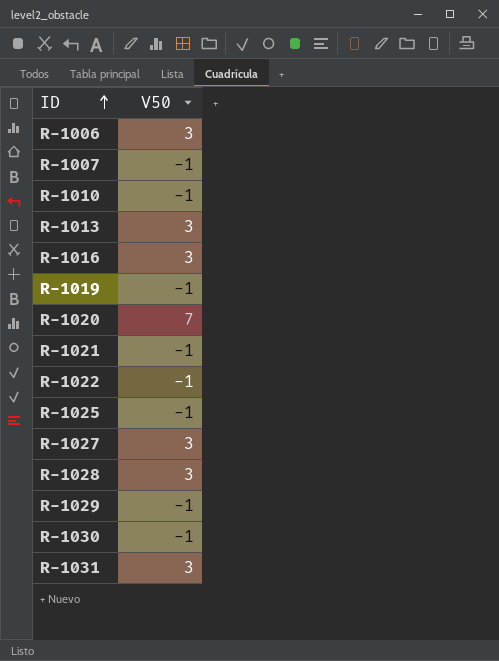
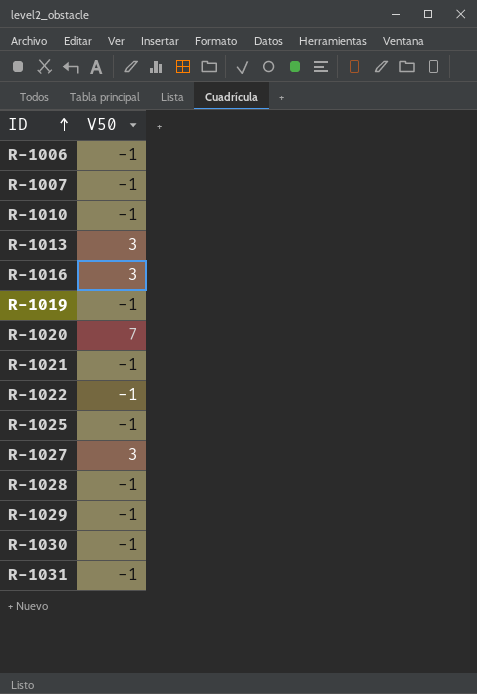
R-1006 | V50: 3 -> -1
R-1028 | V50: 3 -> -1
R-1031 | V50: 3 -> -1

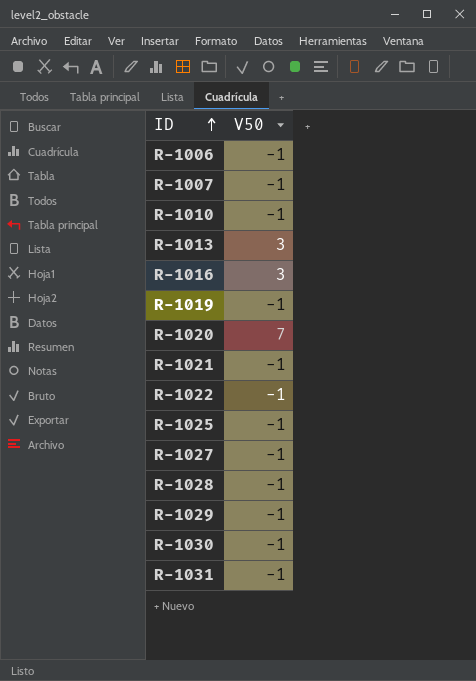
R-1027 | V50: 3 -> -1

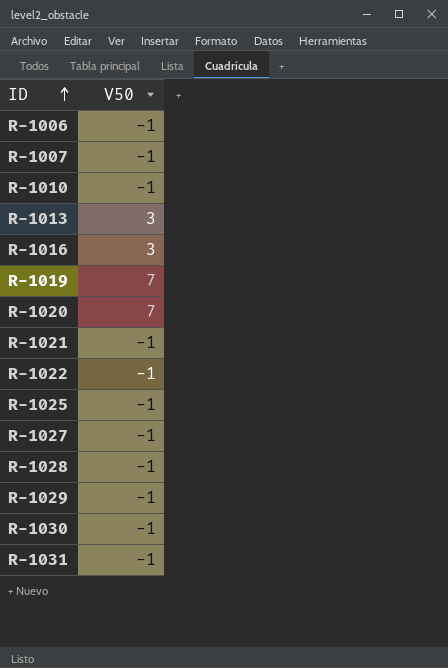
R-1019 | V50: -1 -> 7

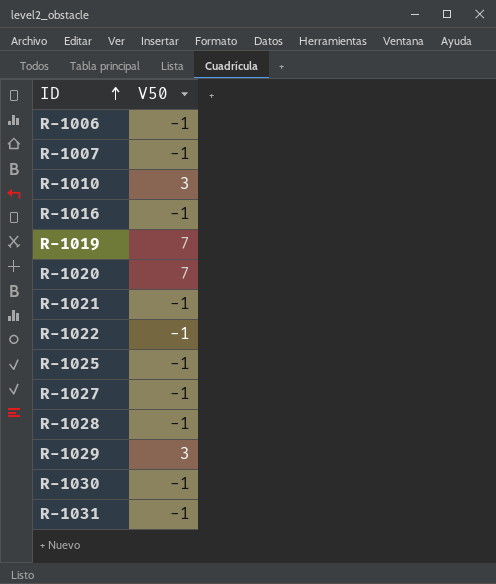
row R-1013: 3 -> none
R-1010 | V50: -1 -> 3
R-1016 | V50: 3 -> -1
R-1029 | V50: -1 -> 3

